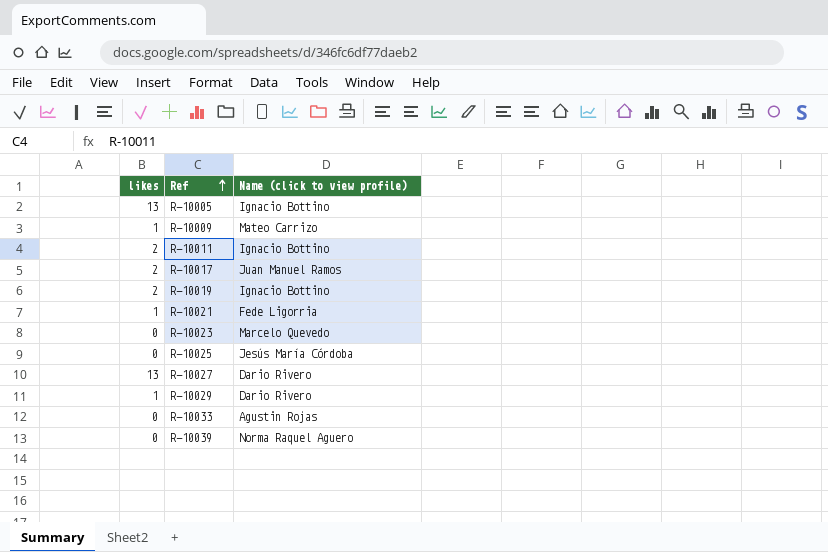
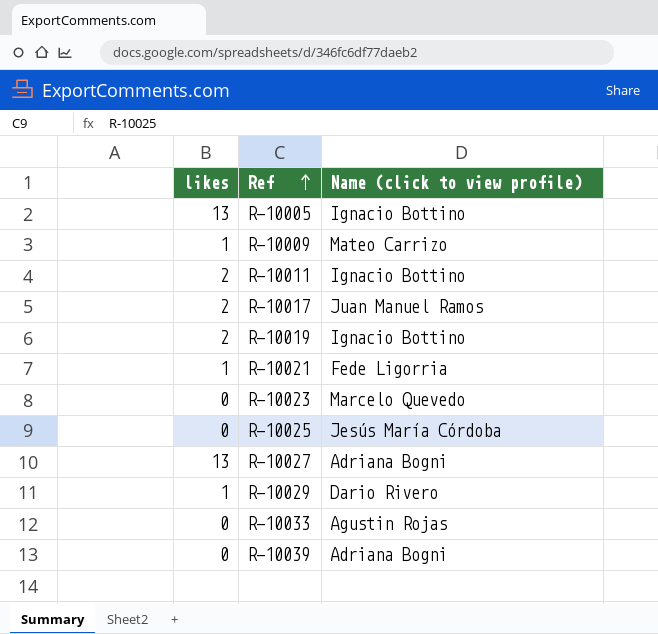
R-10027 | Name (click to view profile): Dario Rivero -> Adriana Bogni
R-10039 | Name (click to view profile): Norma Raquel Aguero -> Adriana Bogni

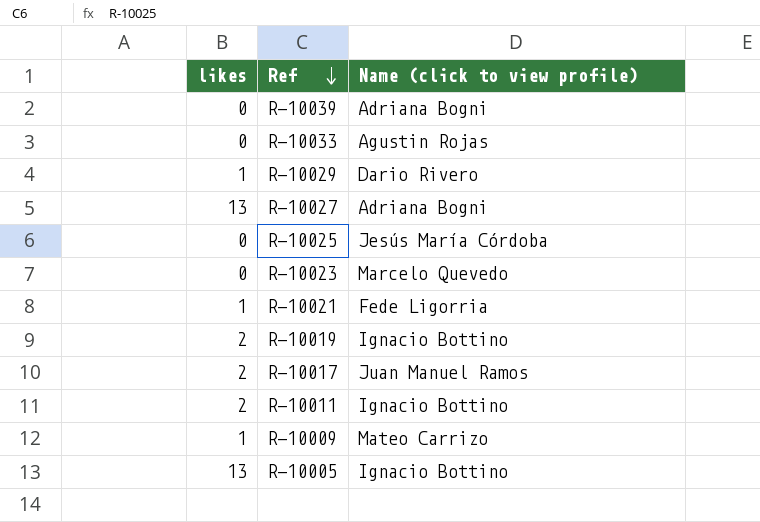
row order: Ref ascending -> Ref descending

